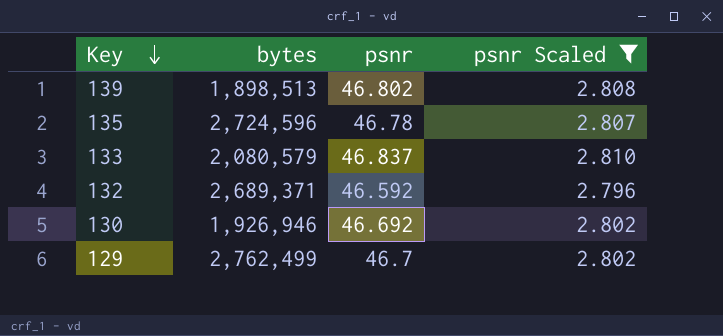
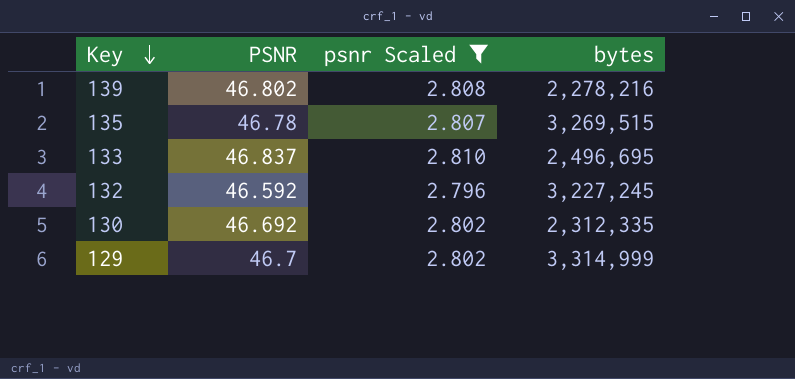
column name: psnr -> PSNR
column bytes | position: 2 -> 4
139 | bytes: 1,898,513 -> 2,278,216
135 | bytes: 2,724,596 -> 3,269,515
133 | bytes: 2,080,579 -> 2,496,695
132 | bytes: 2,689,371 -> 3,227,245
130 | bytes: 1,926,946 -> 2,312,335
129 | bytes: 2,762,499 -> 3,314,999

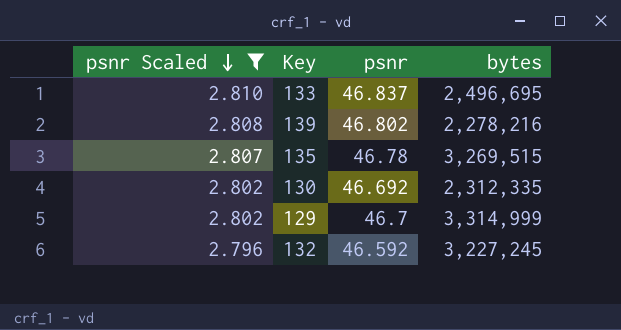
row order: Key descending -> psnr Scaled descending
column psnr Scaled | position: 3 -> 1
column name: PSNR -> psnr

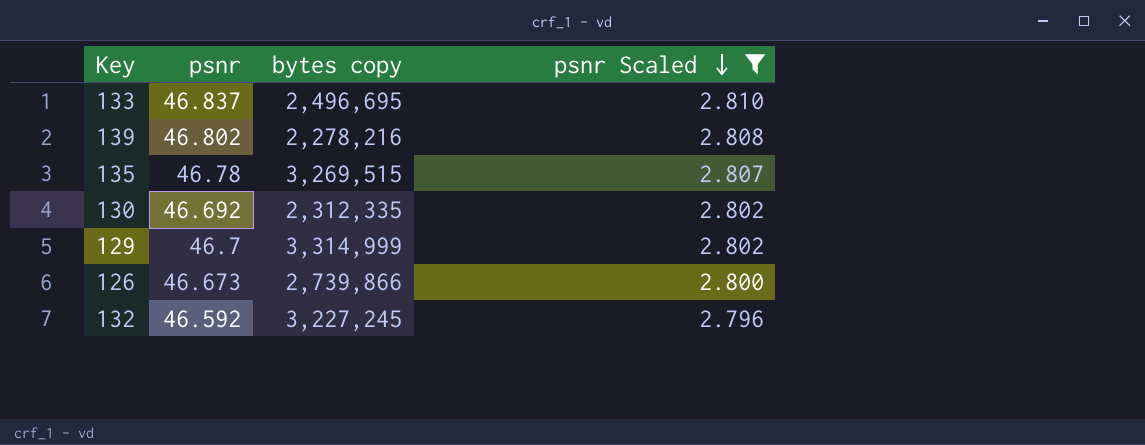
column name: bytes -> bytes copy
column psnr Scaled | position: 1 -> 4
row 126: none -> 46.673 | 2,739,866 | 2.800

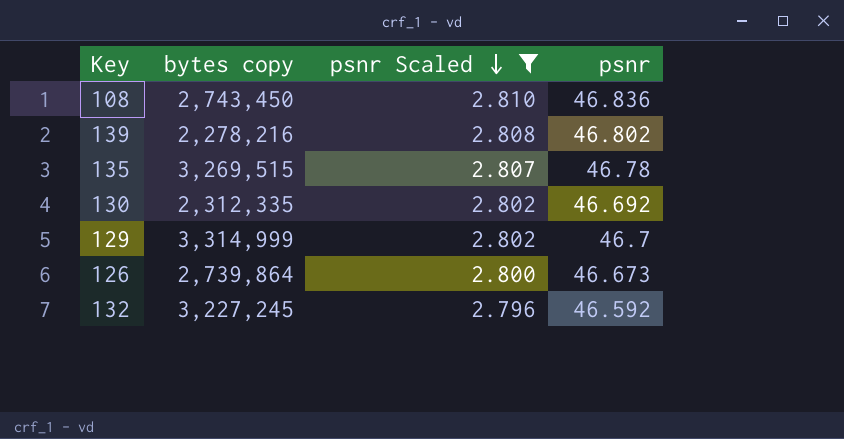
column psnr | position: 2 -> 4
row 133: 46.837 | 2,496,695 | 2.810 -> none
row 108: none -> 2,743,450 | 2.810 | 46.836
126 | bytes copy: 2,739,866 -> 2,739,864

